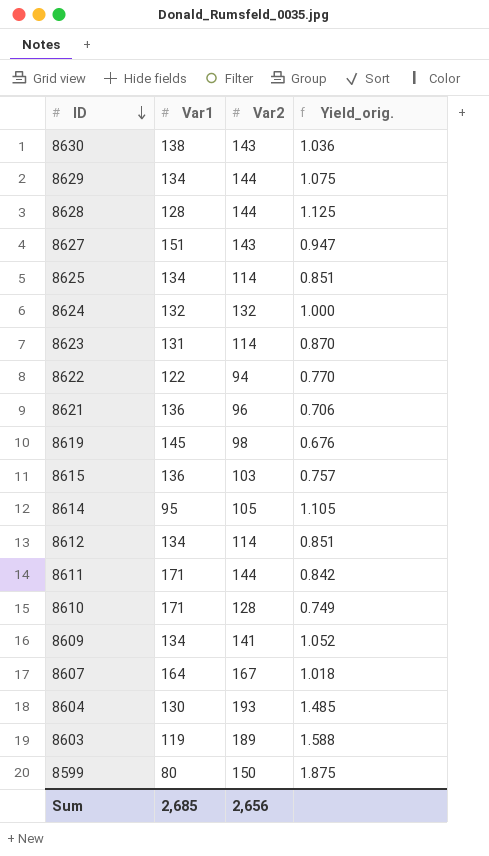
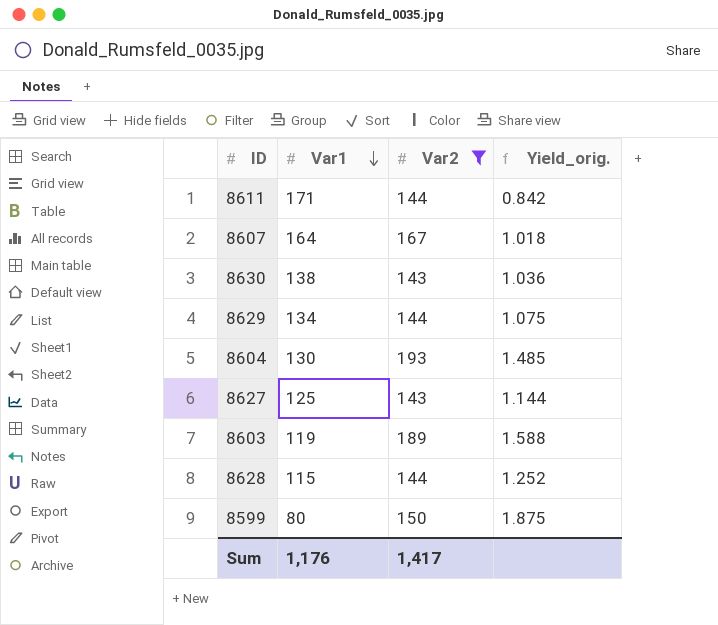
filter: none -> Var2 >= 143
row order: ID descending -> Var1 descending
8627 | Var1: 151 -> 125
8627 | Yield_orig.: 0.947 -> 1.144
8628 | Var1: 128 -> 115
8628 | Yield_orig.: 1.125 -> 1.252
Sum | Var1: 2,685 -> 1,176
Sum | Var2: 2,656 -> 1,417

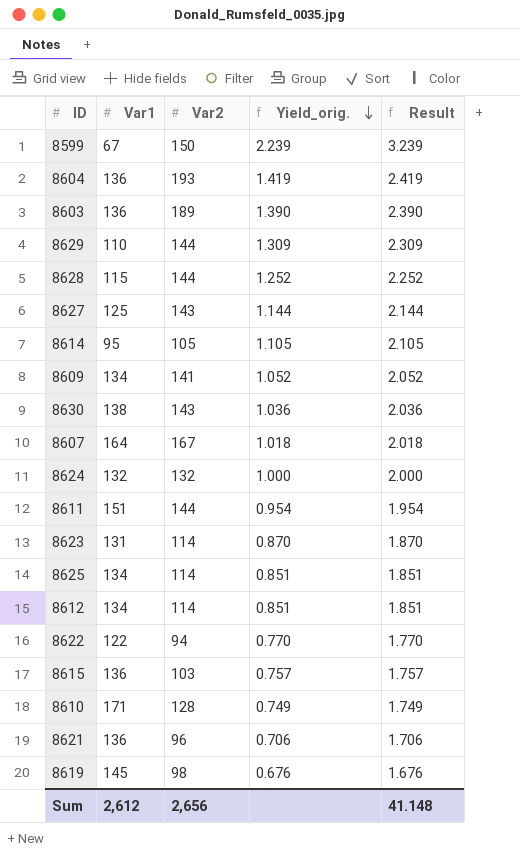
filter: Var2 >= 143 -> none
row order: Var1 descending -> Yield_orig. descending
column Result | formula: none -> [Yield_orig.] + 1
8599 | Var1: 80 -> 67
8599 | Yield_orig.: 1.875 -> 2.239
8604 | Var1: 130 -> 136
8604 | Yield_orig.: 1.485 -> 1.419
8603 | Var1: 119 -> 136
8603 | Yield_orig.: 1.588 -> 1.390
8629 | Var1: 134 -> 110
8629 | Yield_orig.: 1.075 -> 1.309
8611 | Var1: 171 -> 151
8611 | Yield_orig.: 0.842 -> 0.954
Sum | Var1: 1,176 -> 2,612
Sum | Var2: 1,417 -> 2,656

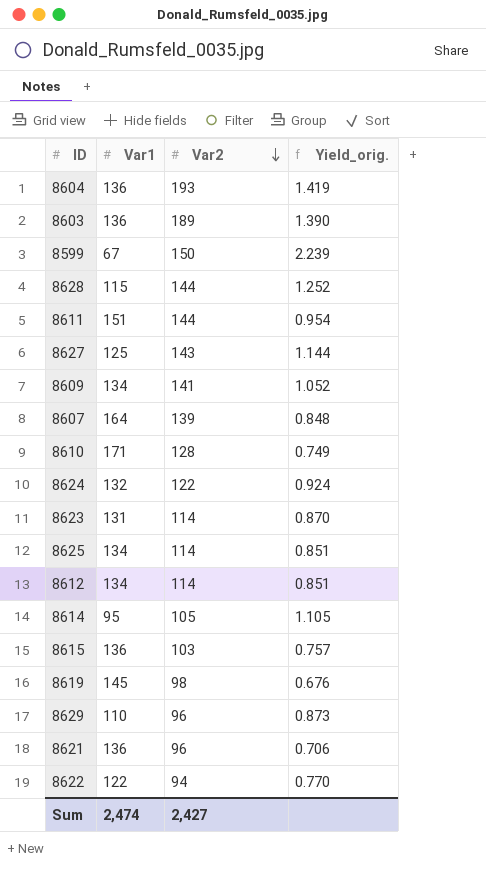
row order: Yield_orig. descending -> Var2 descending
column Result | formula: [Yield_orig.] + 1 -> none
row 8630: 138 | 143 | 1.036 | 2.036 -> none
8607 | Var2: 167 -> 139
8607 | Yield_orig.: 1.018 -> 0.848
8624 | Var2: 132 -> 122
8624 | Yield_orig.: 1.000 -> 0.924
8629 | Var2: 144 -> 96
8629 | Yield_orig.: 1.309 -> 0.873
Sum | Var1: 2,612 -> 2,474
Sum | Var2: 2,656 -> 2,427

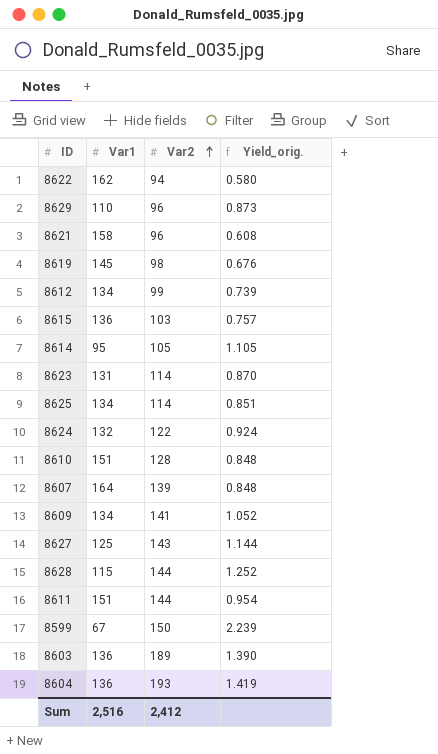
row order: Var2 descending -> Var2 ascending
8622 | Var1: 122 -> 162
8622 | Yield_orig.: 0.770 -> 0.580
8621 | Var1: 136 -> 158
8621 | Yield_orig.: 0.706 -> 0.608
8612 | Var2: 114 -> 99
8612 | Yield_orig.: 0.851 -> 0.739
8610 | Var1: 171 -> 151
8610 | Yield_orig.: 0.749 -> 0.848
Sum | Var1: 2,474 -> 2,516
Sum | Var2: 2,427 -> 2,412

